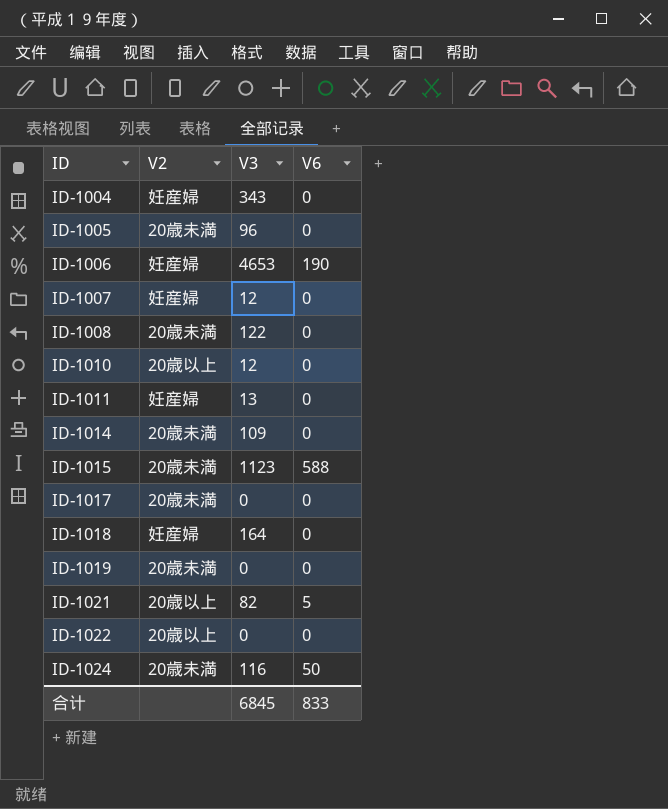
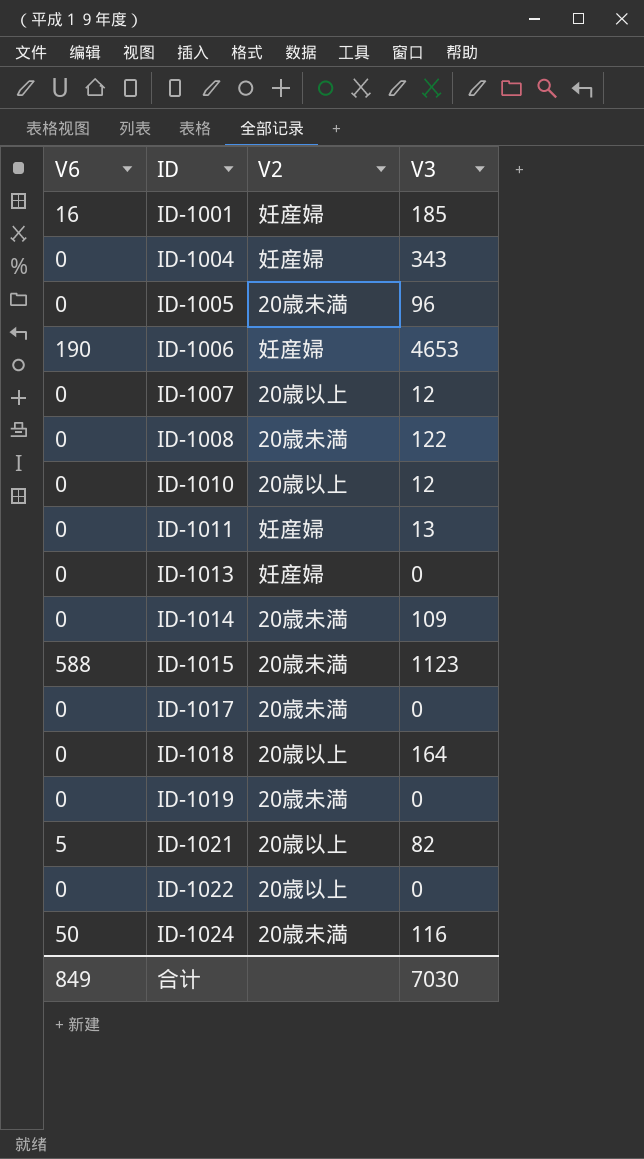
column V6 | position: 4 -> 1
row ID-1001: none -> 16 | 妊産婦 | 185
ID-1007 | V2: 妊産婦 -> 20歳以上
row ID-1013: none -> 0 | 妊産婦 | 0
ID-1018 | V2: 妊産婦 -> 20歳以上
合计 | V6: 833 -> 849
合计 | V3: 6845 -> 7030

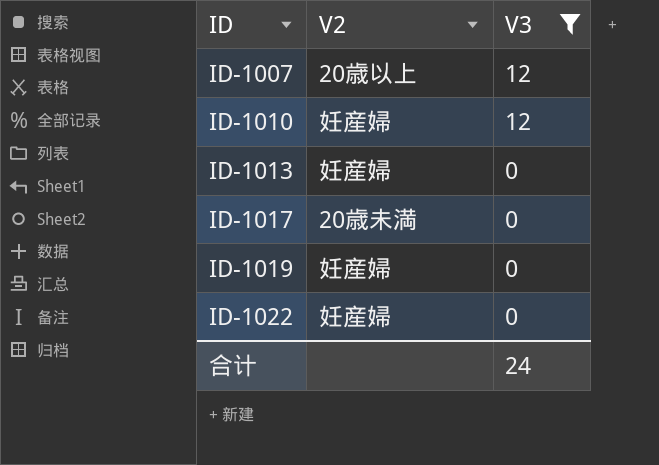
filter: none -> V3 <= 12
column V6 | position: 1 -> none
ID-1010 | V2: 20歳以上 -> 妊産婦
ID-1019 | V2: 20歳未満 -> 妊産婦
ID-1022 | V2: 20歳以上 -> 妊産婦
合计 | V3: 7030 -> 24

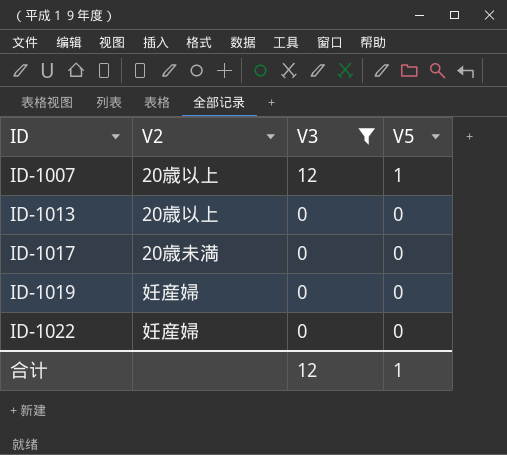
column V5 | position: none -> 4
row ID-1010: 妊産婦 | 12 -> none
ID-1013 | V2: 妊産婦 -> 20歳以上
合计 | V3: 24 -> 12

